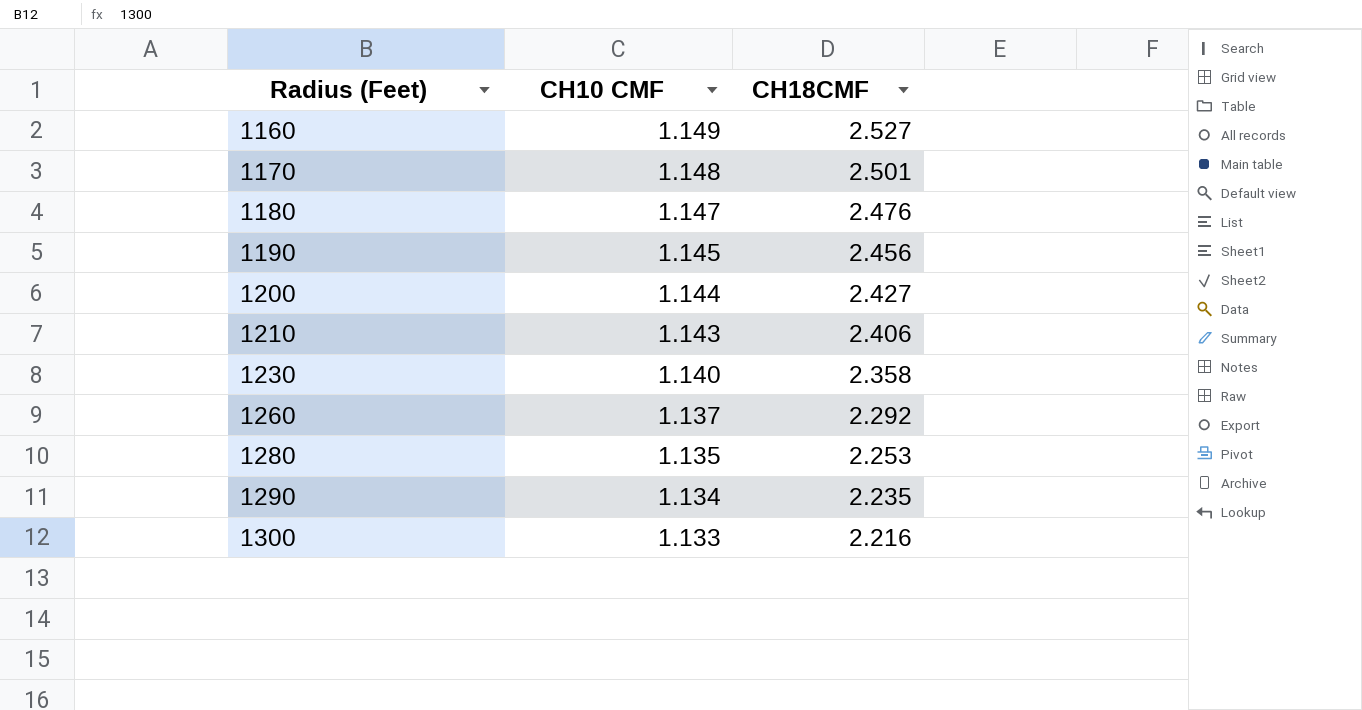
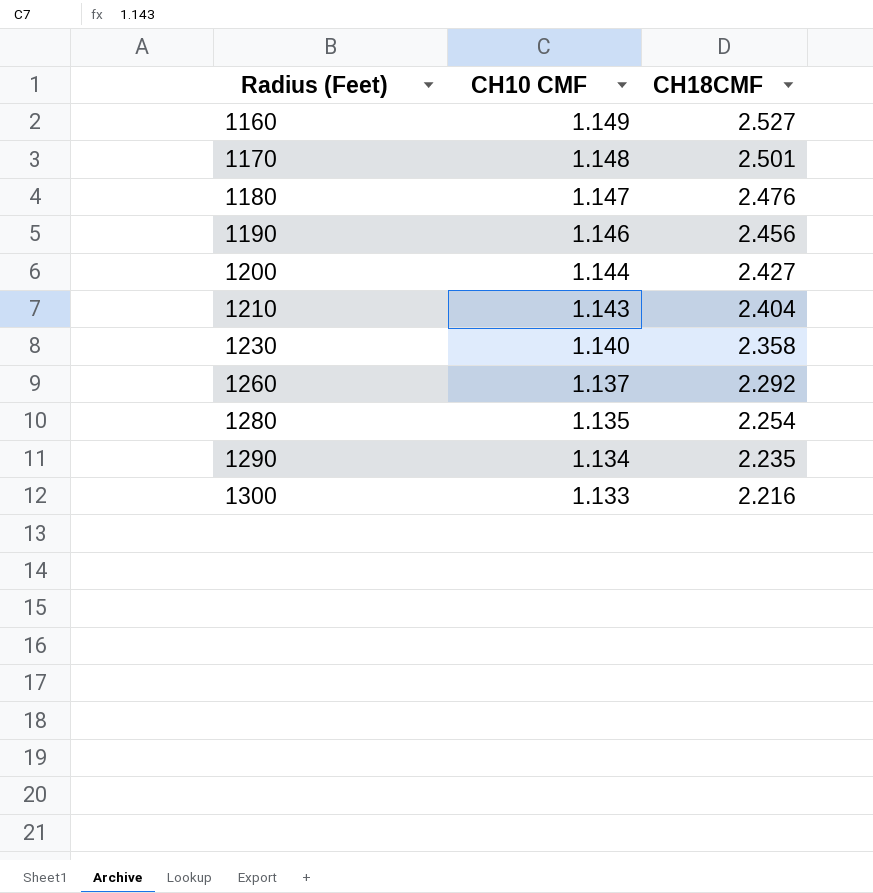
1190 | CH10 CMF: 1.145 -> 1.146
1210 | CH18CMF: 2.406 -> 2.404
1280 | CH18CMF: 2.253 -> 2.254

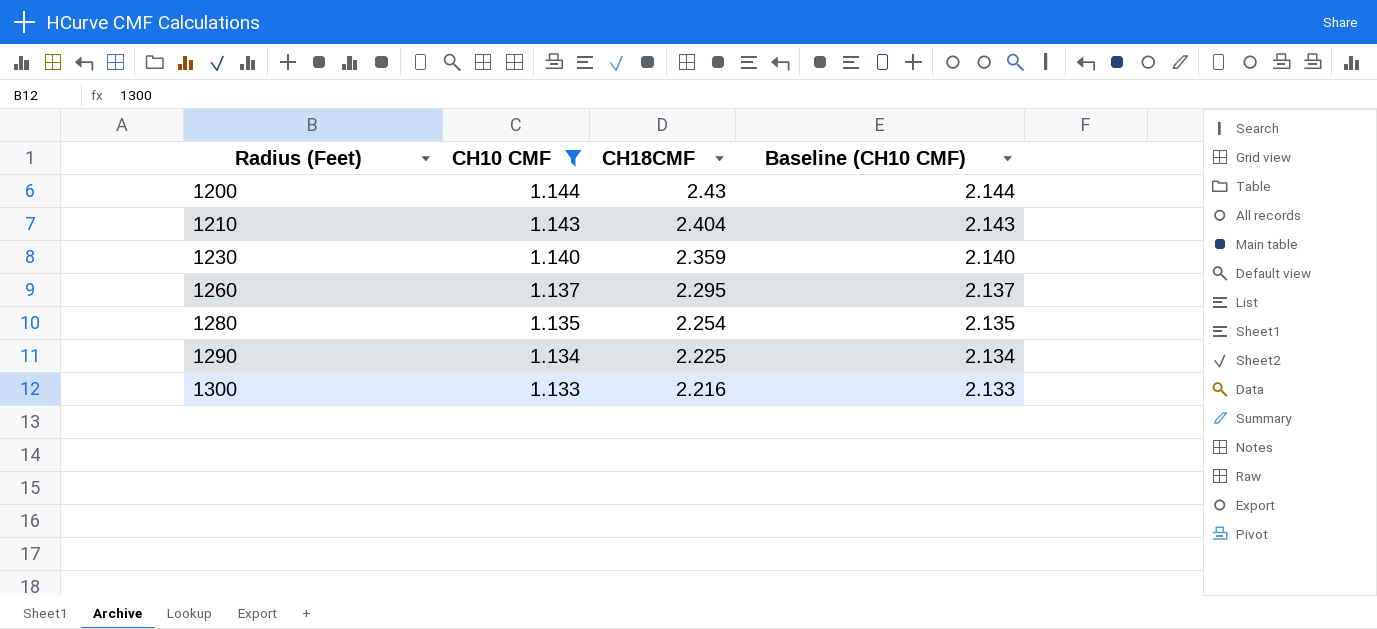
filter: none -> CH10 CMF <= 1.144
column Baseline (CH10 CMF) | formula: none -> [CH10 CMF] + 1
1200 | CH18CMF: 2.427 -> 2.43
1230 | CH18CMF: 2.358 -> 2.359
1260 | CH18CMF: 2.292 -> 2.295
1290 | CH18CMF: 2.235 -> 2.225

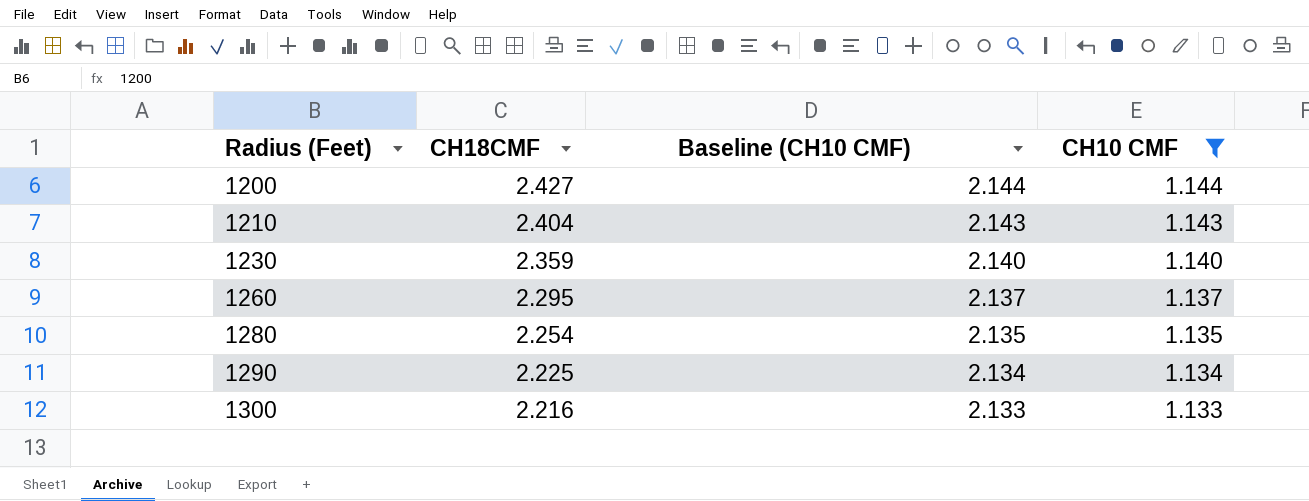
column CH10 CMF | position: 2 -> 4
1200 | CH18CMF: 2.43 -> 2.427

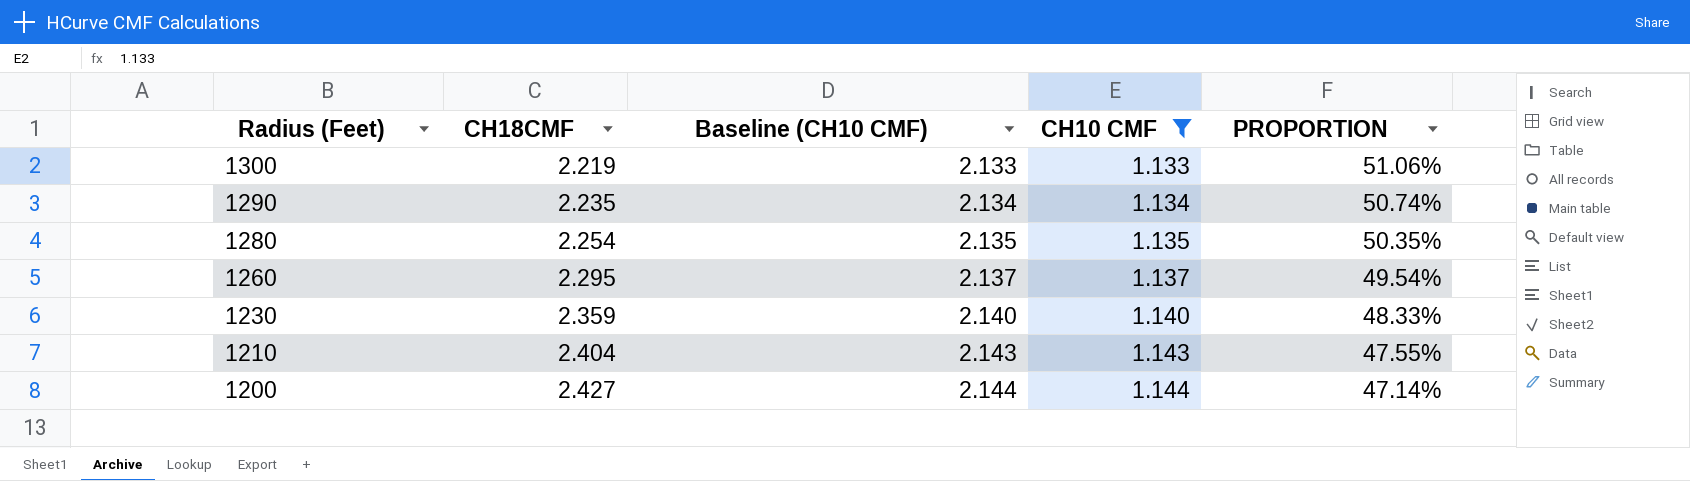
row order: Radius (Feet) ascending -> Radius (Feet) descending
column PROPORTION | formula: none -> [CH10 CMF] / [CH18CMF]
1300 | CH18CMF: 2.216 -> 2.219
1290 | CH18CMF: 2.225 -> 2.235

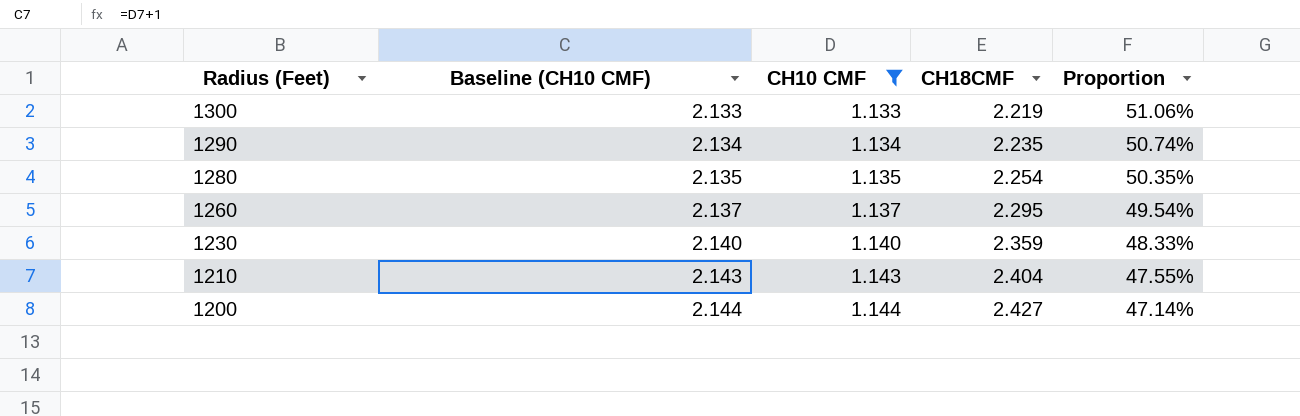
column CH18CMF | position: 2 -> 4
column name: PROPORTION -> Proportion

